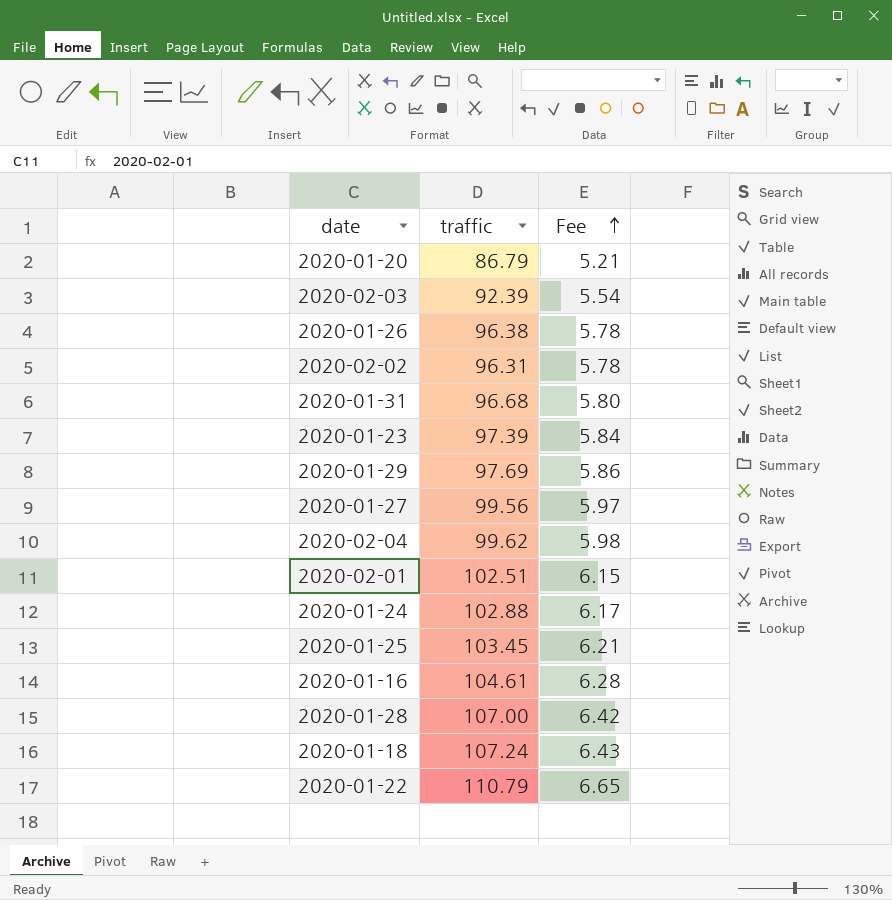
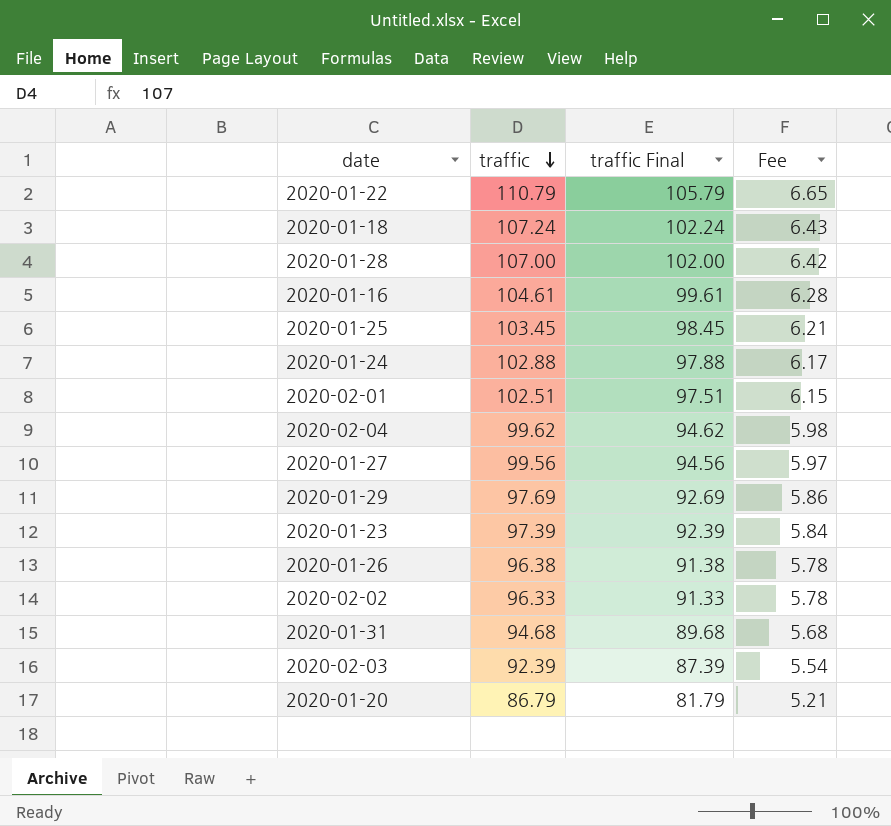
row order: Fee ascending -> traffic descending
column traffic Final | formula: none -> [traffic] - 5
2020-02-02 | traffic: 96.31 -> 96.33
2020-01-31 | traffic: 96.68 -> 94.68
2020-01-31 | Fee: 5.80 -> 5.68

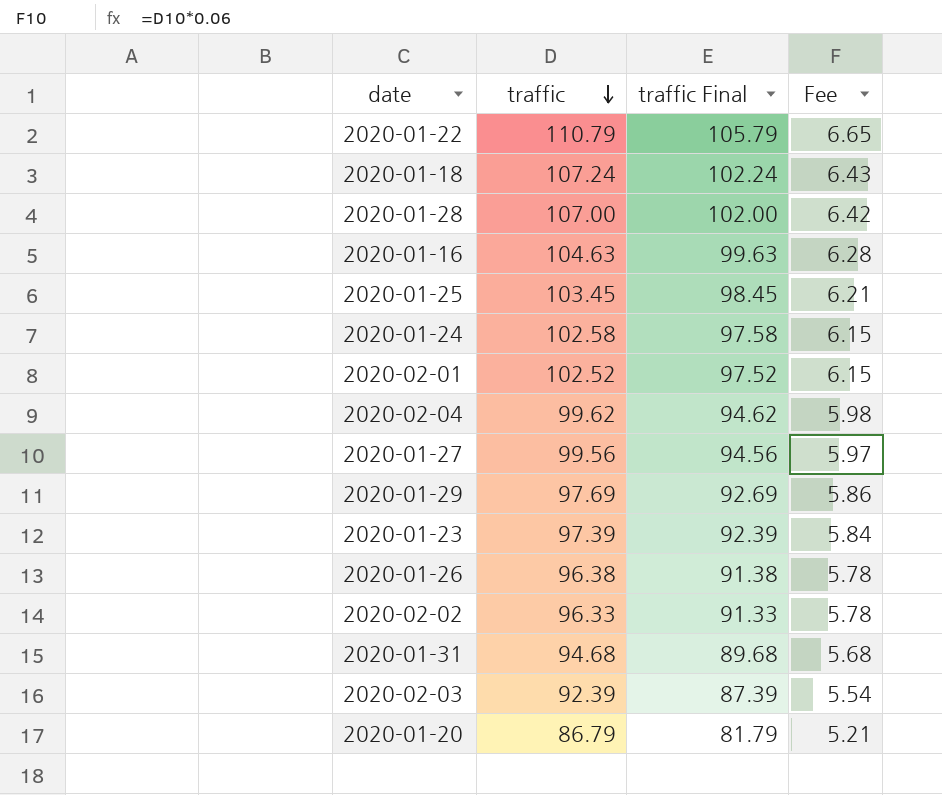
2020-01-16 | traffic: 104.61 -> 104.63
2020-01-16 | traffic Final: 99.61 -> 99.63
2020-01-24 | traffic: 102.88 -> 102.58
2020-01-24 | traffic Final: 97.88 -> 97.58
2020-01-24 | Fee: 6.17 -> 6.15
2020-02-01 | traffic: 102.51 -> 102.52
2020-02-01 | traffic Final: 97.51 -> 97.52

